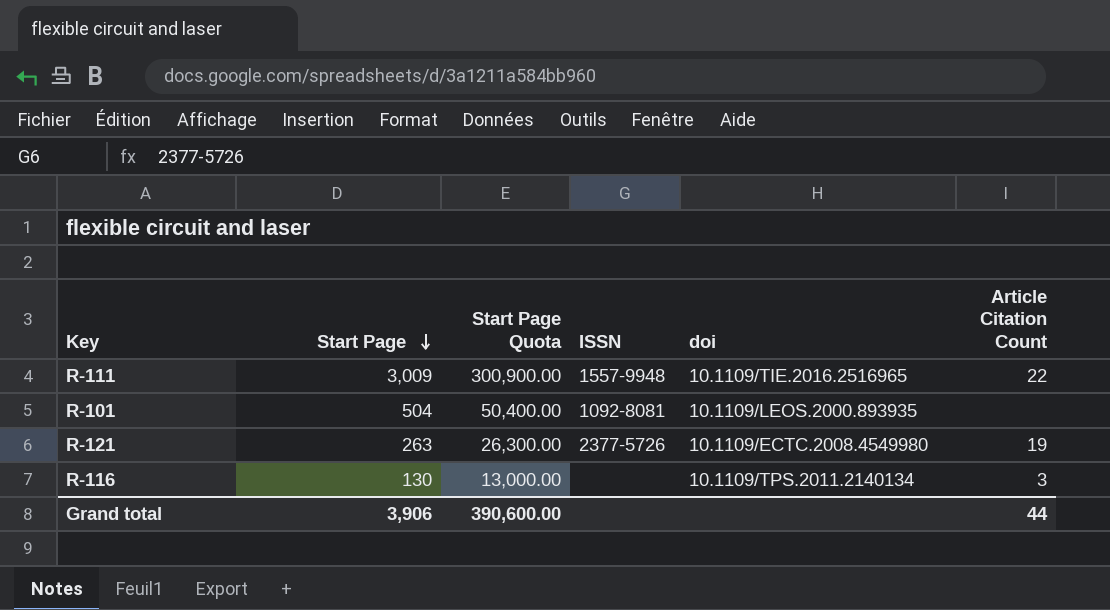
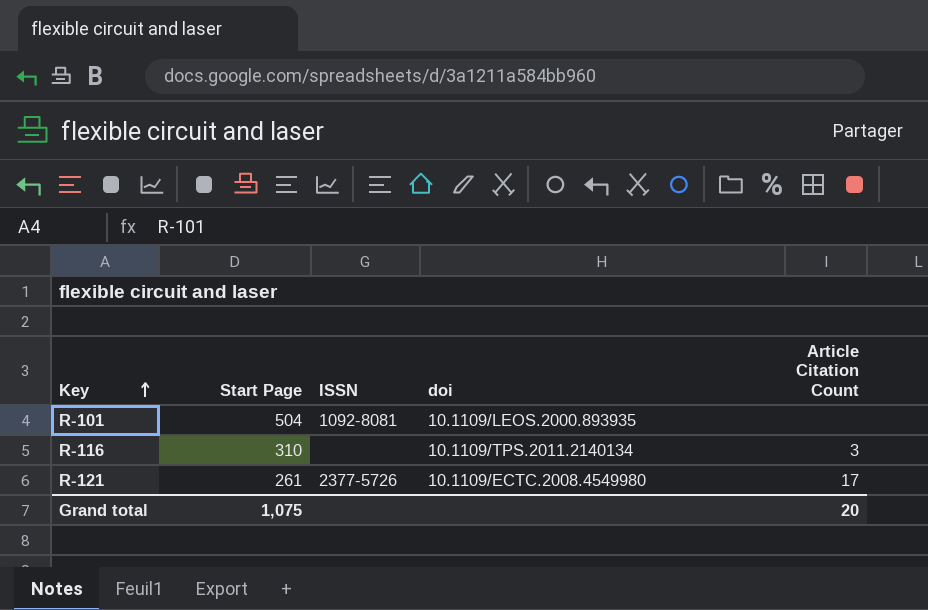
row order: Start Page descending -> Key ascending
column Start Page Quota | formula: [Start Page] * 100 -> none
row R-111: 3,009 | 300,900.00 | 1557-9948 | 10.1109/TIE.2016.2516965 | 22 -> none
R-116 | Start Page: 130 -> 310
R-121 | Start Page: 263 -> 261
R-121 | Article Citation Count: 19 -> 17
Grand total | Start Page: 3,906 -> 1,075
Grand total | Article Citation Count: 44 -> 20

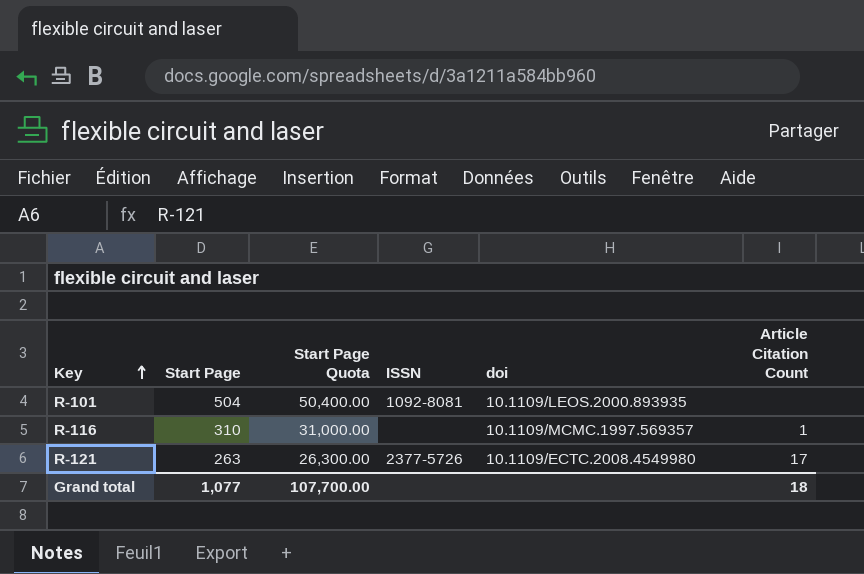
column Start Page Quota | formula: none -> [Start Page] * 100
R-116 | doi: 10.1109/TPS.2011.2140134 -> 10.1109/MCMC.1997.569357
R-116 | Article Citation Count: 3 -> 1
R-121 | Start Page: 261 -> 263
Grand total | Start Page: 1,075 -> 1,077
Grand total | Article Citation Count: 20 -> 18

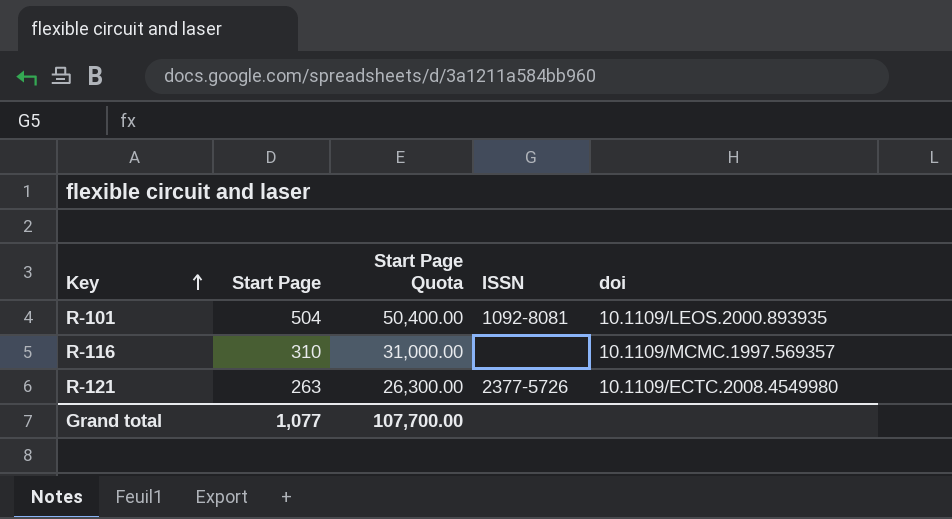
column Article Citation Count | position: 6 -> none

